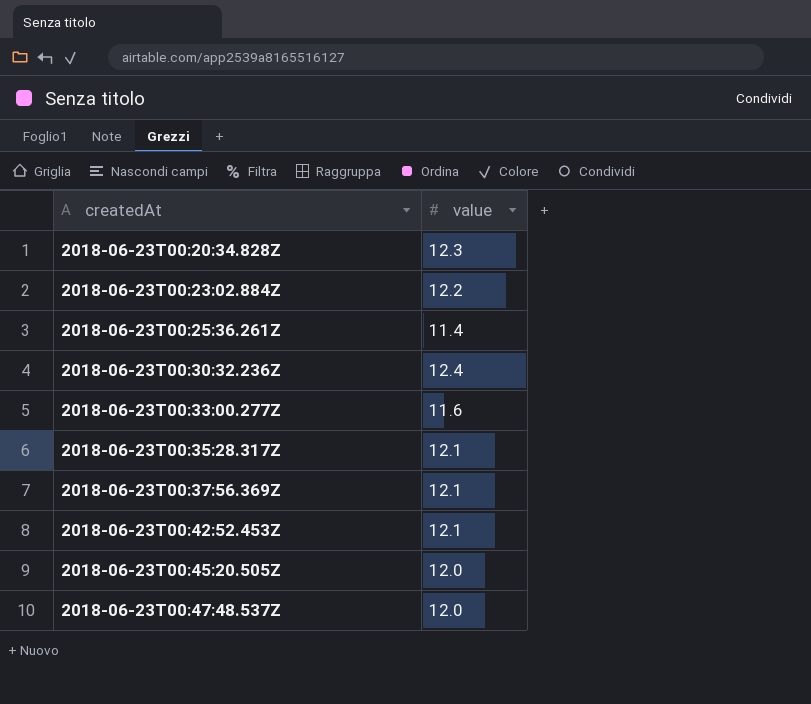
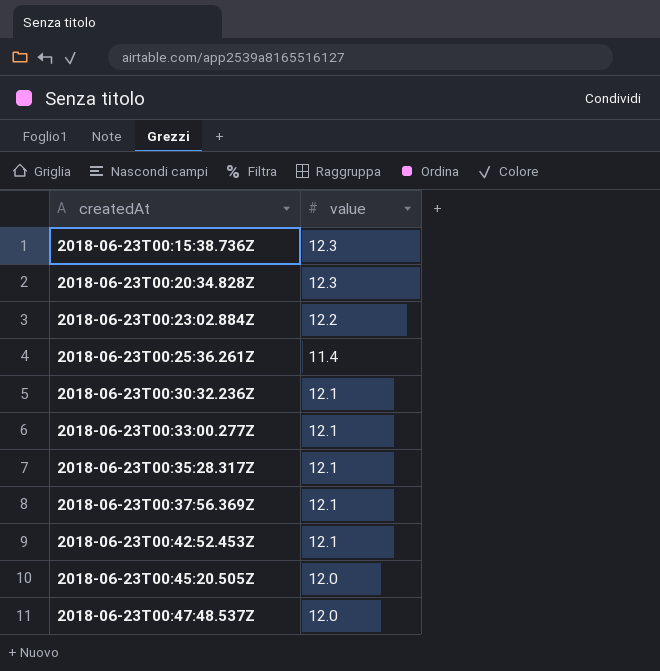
row 2018-06-23T00:15:38.736Z: none -> 12.3
2018-06-23T00:30:32.236Z | value: 12.4 -> 12.1
2018-06-23T00:33:00.277Z | value: 11.6 -> 12.1

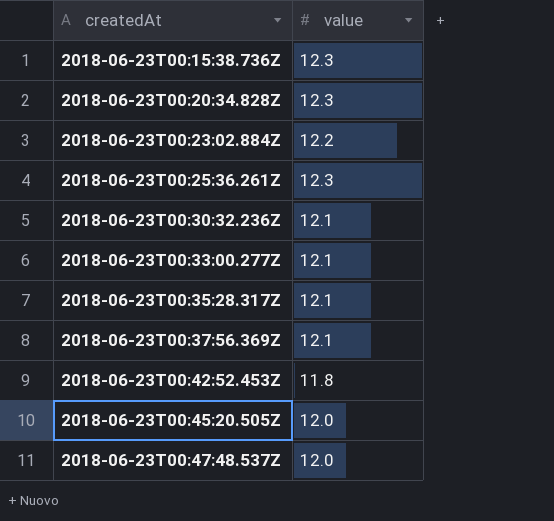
2018-06-23T00:25:36.261Z | value: 11.4 -> 12.3
2018-06-23T00:42:52.453Z | value: 12.1 -> 11.8

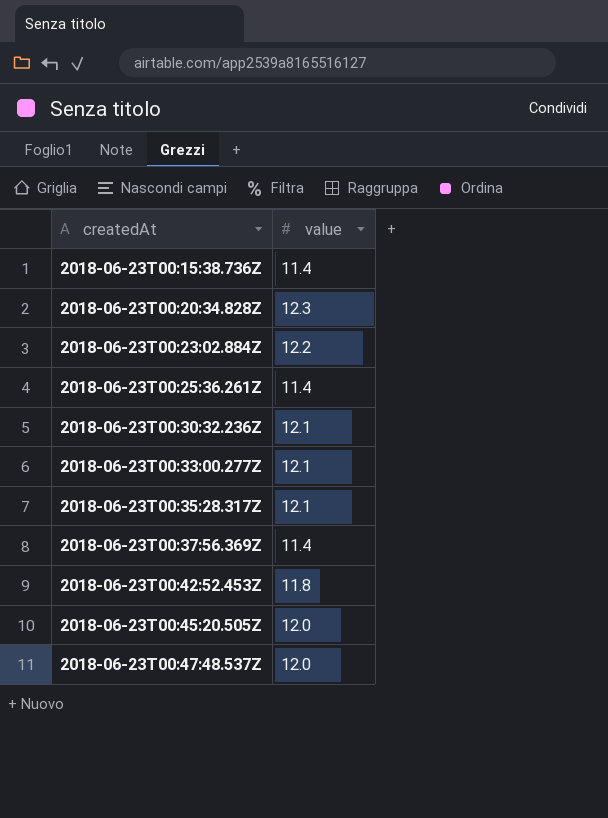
2018-06-23T00:15:38.736Z | value: 12.3 -> 11.4
2018-06-23T00:25:36.261Z | value: 12.3 -> 11.4
2018-06-23T00:37:56.369Z | value: 12.1 -> 11.4

